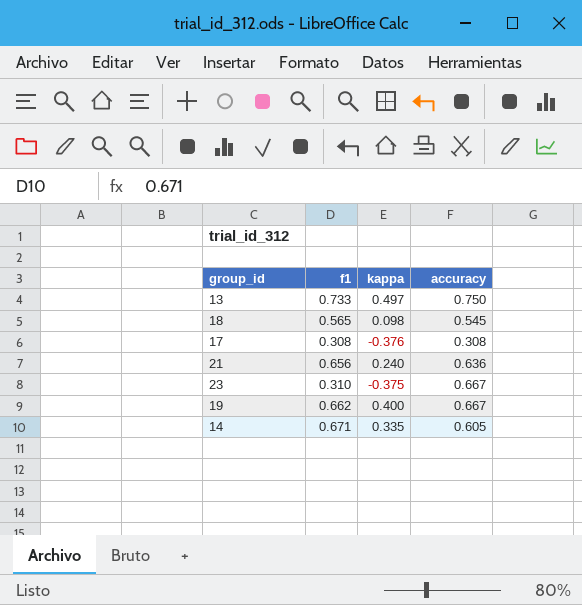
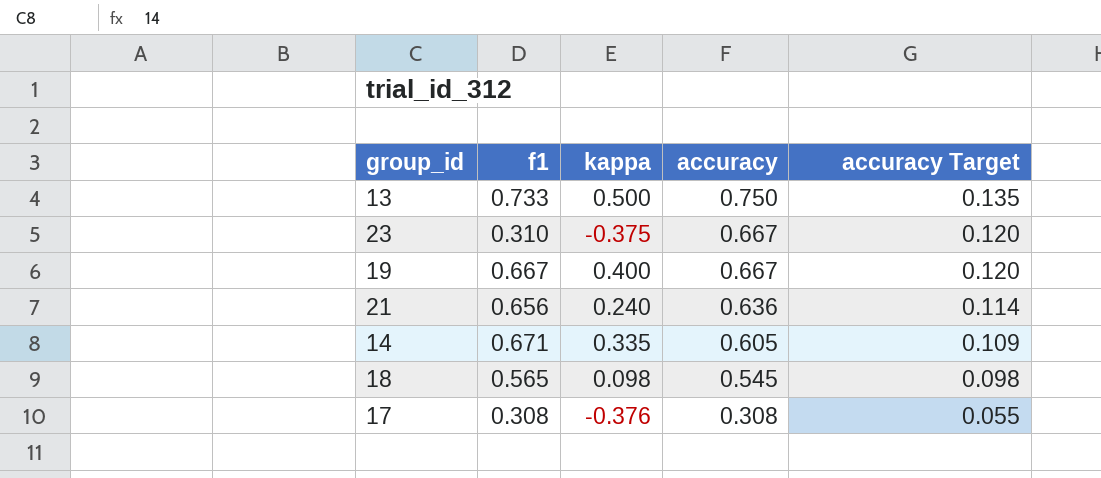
row order: none -> accuracy descending
column accuracy Target | formula: none -> [accuracy] * 0.18
13 | kappa: 0.497 -> 0.500
19 | f1: 0.662 -> 0.667

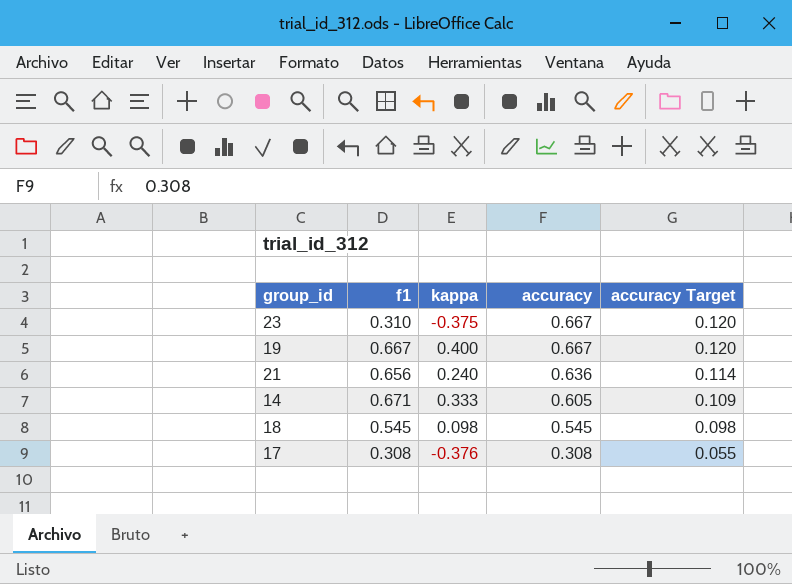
row 13: 0.733 | 0.500 | 0.750 | 0.135 -> none
14 | kappa: 0.335 -> 0.333
18 | f1: 0.565 -> 0.545

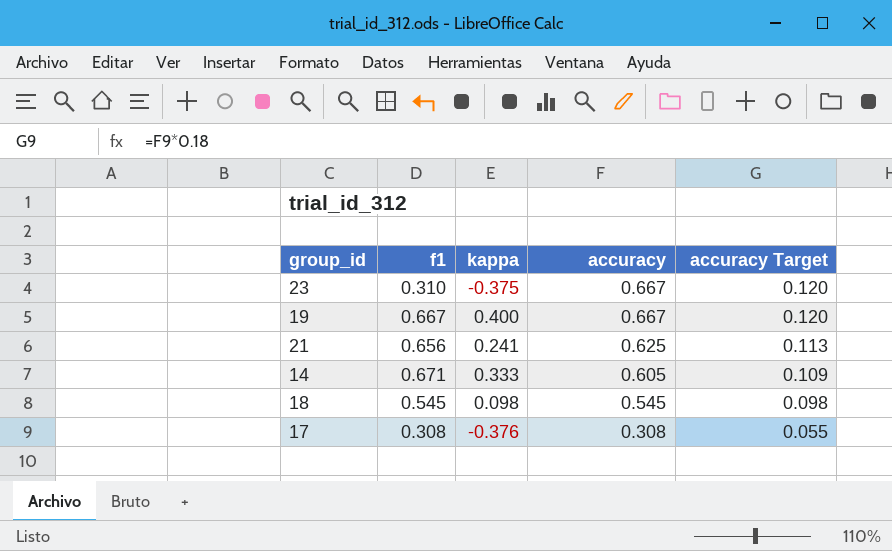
21 | kappa: 0.240 -> 0.241
21 | accuracy: 0.636 -> 0.625
21 | accuracy Target: 0.114 -> 0.113

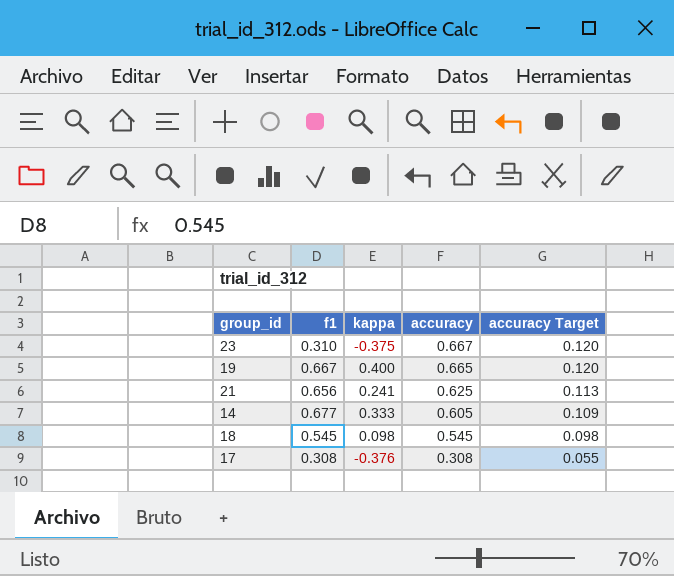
19 | accuracy: 0.667 -> 0.665
14 | f1: 0.671 -> 0.677

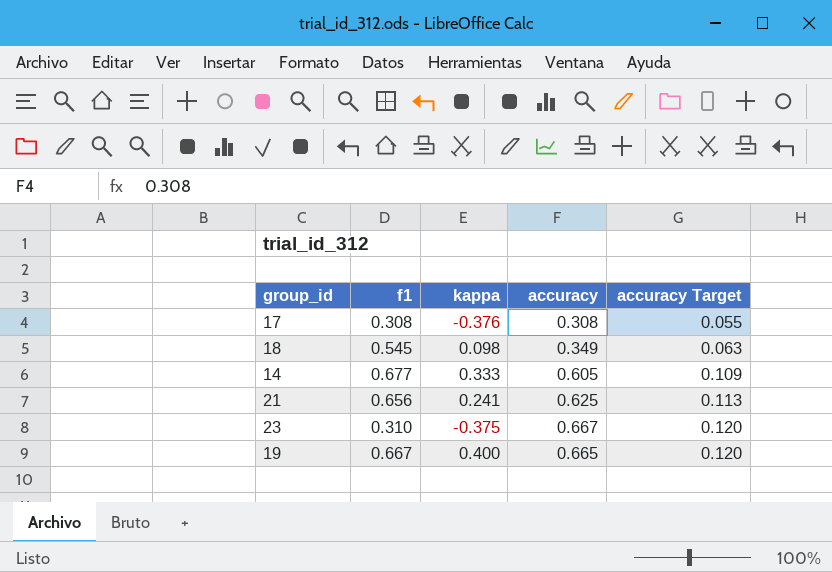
row order: accuracy descending -> accuracy Target ascending
18 | accuracy: 0.545 -> 0.349
18 | accuracy Target: 0.098 -> 0.063

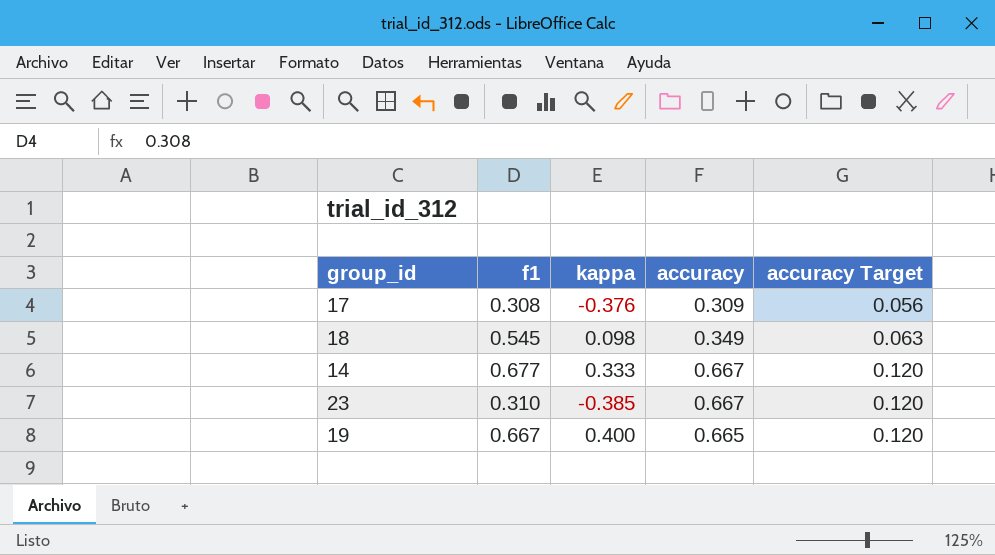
row 21: 0.656 | 0.241 | 0.625 | 0.113 -> none
17 | accuracy: 0.308 -> 0.309
17 | accuracy Target: 0.055 -> 0.056
14 | accuracy: 0.605 -> 0.667
14 | accuracy Target: 0.109 -> 0.120
23 | kappa: -0.375 -> -0.385

